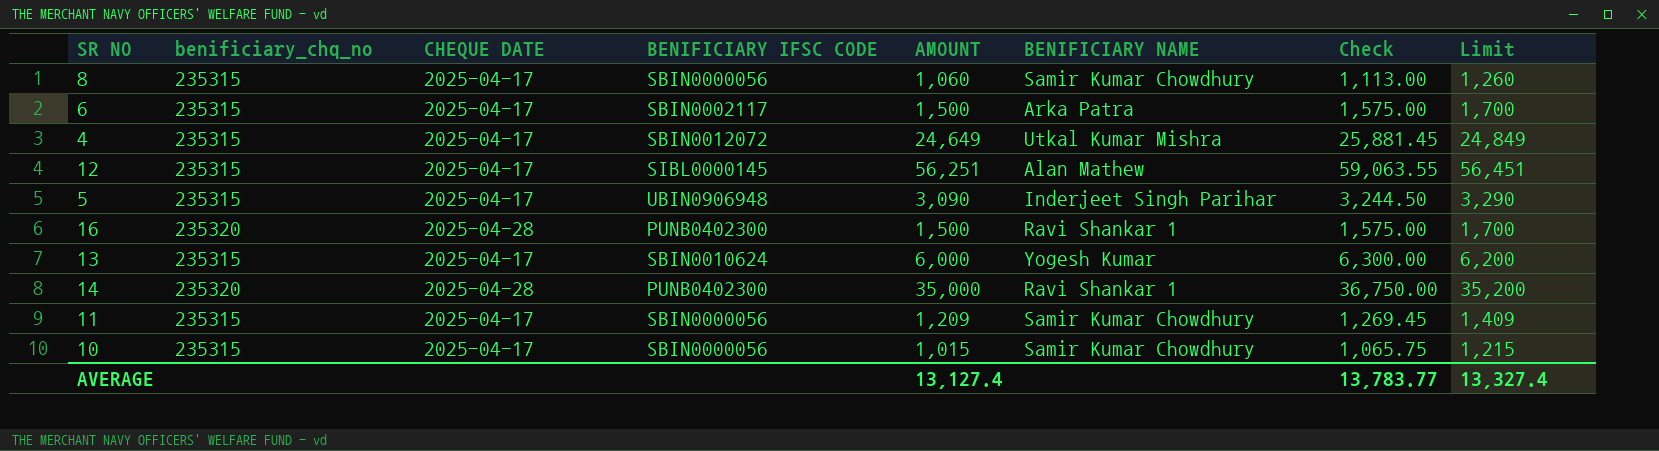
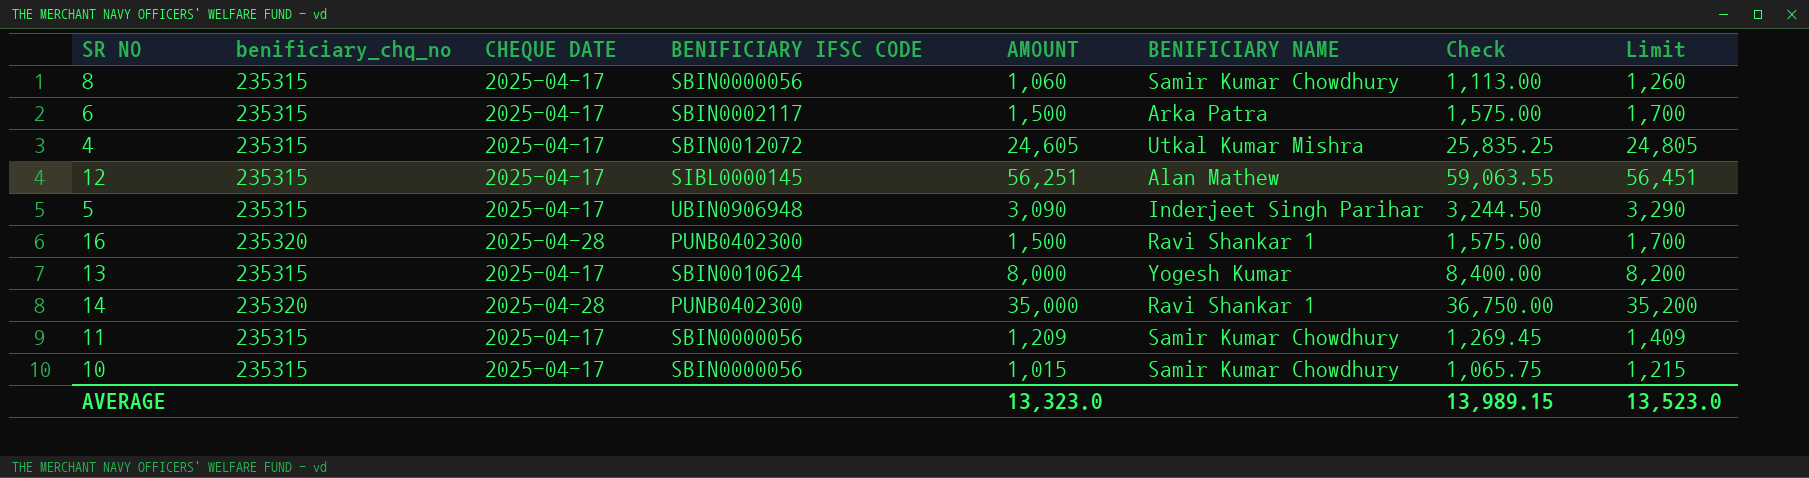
4 | AMOUNT: 24,649 -> 24,605
4 | Check: 25,881.45 -> 25,835.25
4 | Limit: 24,849 -> 24,805
13 | AMOUNT: 6,000 -> 8,000
13 | Check: 6,300.00 -> 8,400.00
13 | Limit: 6,200 -> 8,200
AVERAGE | AMOUNT: 13,127.4 -> 13,323.0
AVERAGE | Check: 13,783.77 -> 13,989.15
AVERAGE | Limit: 13,327.4 -> 13,523.0

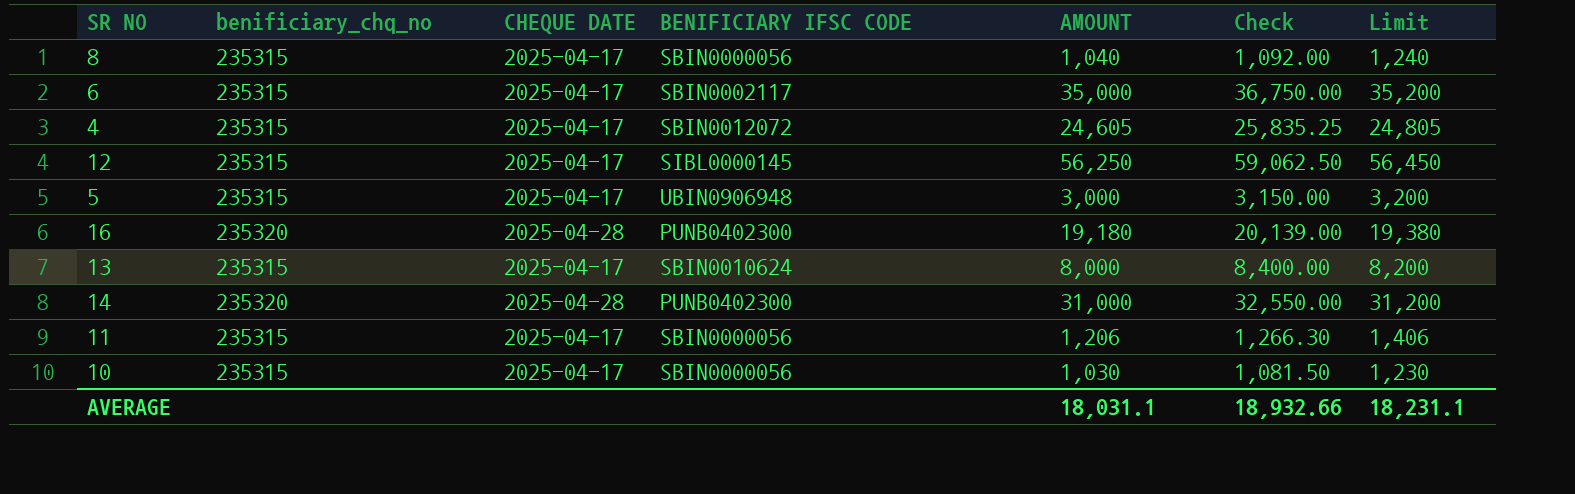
column BENIFICIARY NAME | position: 6 -> none
8 | AMOUNT: 1,060 -> 1,040
8 | Check: 1,113.00 -> 1,092.00
8 | Limit: 1,260 -> 1,240
6 | AMOUNT: 1,500 -> 35,000
6 | Check: 1,575.00 -> 36,750.00
6 | Limit: 1,700 -> 35,200
12 | AMOUNT: 56,251 -> 56,250
12 | Check: 59,063.55 -> 59,062.50
12 | Limit: 56,451 -> 56,450
5 | AMOUNT: 3,090 -> 3,000
5 | Check: 3,244.50 -> 3,150.00
5 | Limit: 3,290 -> 3,200
16 | AMOUNT: 1,500 -> 19,180
16 | Check: 1,575.00 -> 20,139.00
16 | Limit: 1,700 -> 19,380
14 | AMOUNT: 35,000 -> 31,000
14 | Check: 36,750.00 -> 32,550.00
14 | Limit: 35,200 -> 31,200
11 | AMOUNT: 1,209 -> 1,206
11 | Check: 1,269.45 -> 1,266.30
11 | Limit: 1,409 -> 1,406
10 | AMOUNT: 1,015 -> 1,030
10 | Check: 1,065.75 -> 1,081.50
10 | Limit: 1,215 -> 1,230
AVERAGE | AMOUNT: 13,323.0 -> 18,031.1
AVERAGE | Check: 13,989.15 -> 18,932.66
AVERAGE | Limit: 13,523.0 -> 18,231.1

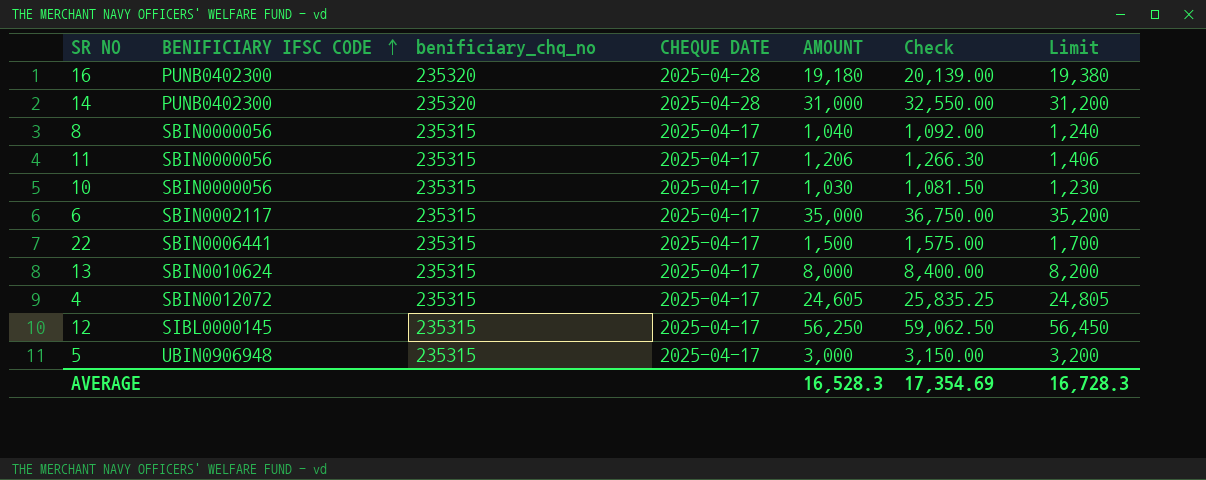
row order: none -> BENIFICIARY IFSC CODE ascending
column BENIFICIARY IFSC CODE | position: 4 -> 2
row 22: none -> SBIN0006441 | 235315 | 2025-04-17 | 1,500 | 1,575.00 | 1,700
AVERAGE | AMOUNT: 18,031.1 -> 16,528.3
AVERAGE | Check: 18,932.66 -> 17,354.69
AVERAGE | Limit: 18,231.1 -> 16,728.3

